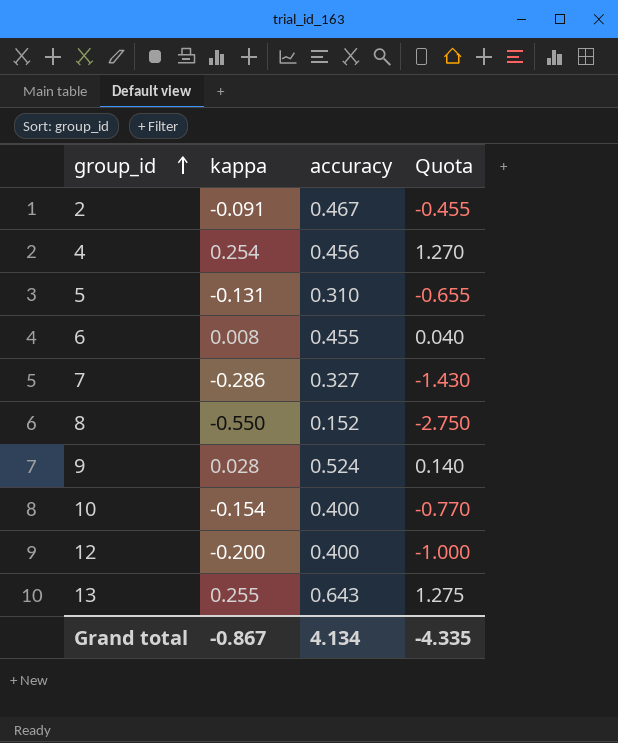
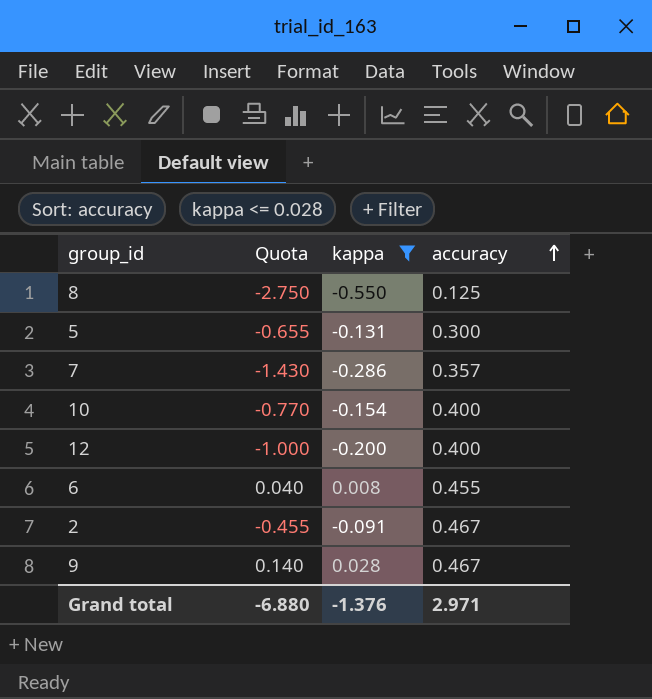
filter: none -> kappa <= 0.028
row order: group_id ascending -> accuracy ascending
column Quota | position: 4 -> 2
8 | accuracy: 0.152 -> 0.125
5 | accuracy: 0.310 -> 0.300
7 | accuracy: 0.327 -> 0.357
9 | accuracy: 0.524 -> 0.467
Grand total | Quota: -4.335 -> -6.880
Grand total | kappa: -0.867 -> -1.376
Grand total | accuracy: 4.134 -> 2.971

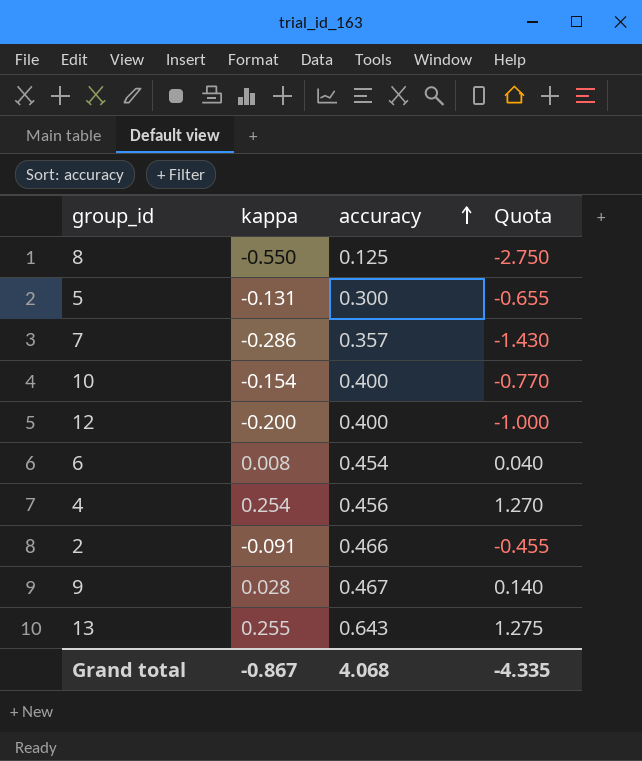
filter: kappa <= 0.028 -> none
column Quota | position: 2 -> 4
6 | accuracy: 0.455 -> 0.454
2 | accuracy: 0.467 -> 0.466
Grand total | kappa: -1.376 -> -0.867
Grand total | accuracy: 2.971 -> 4.068
Grand total | Quota: -6.880 -> -4.335

